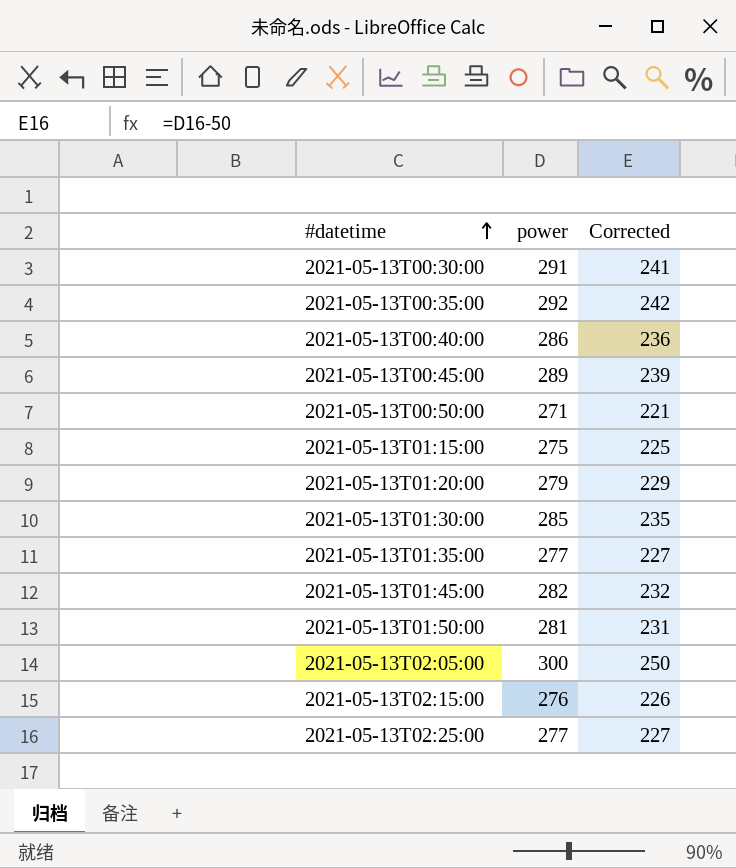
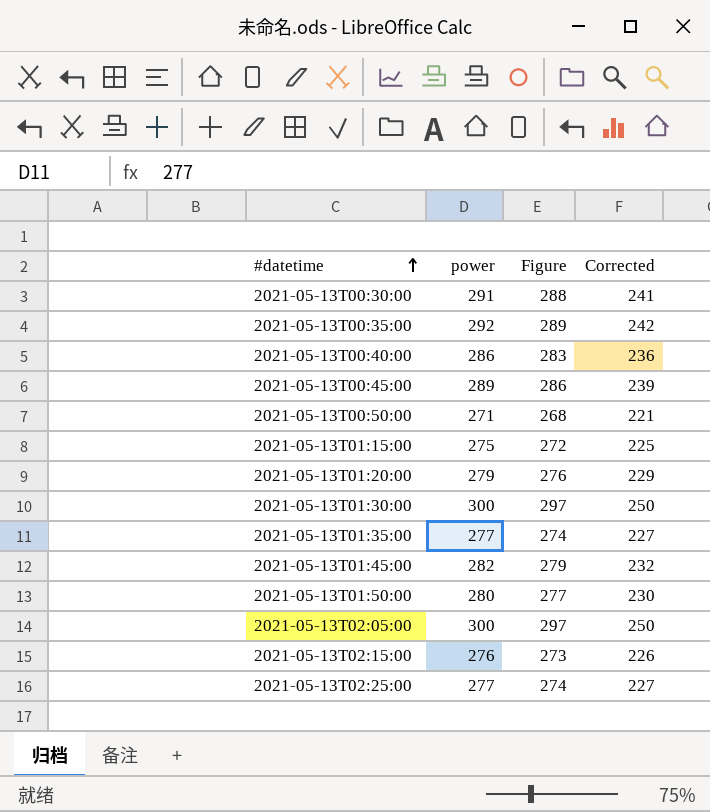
column Figure | formula: none -> [power] - 3
2021-05-13T01:30:00 | power: 285 -> 300
2021-05-13T01:30:00 | Corrected: 235 -> 250
2021-05-13T01:50:00 | power: 281 -> 280
2021-05-13T01:50:00 | Corrected: 231 -> 230

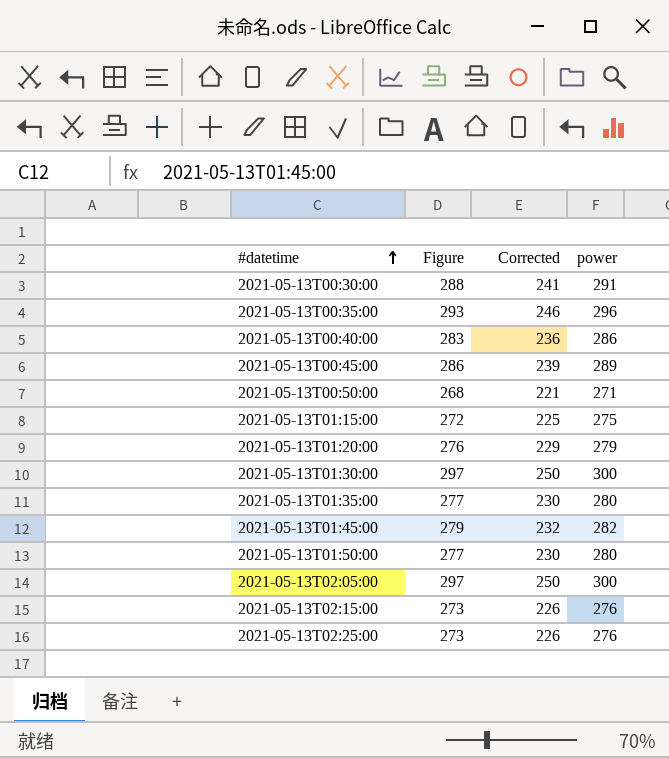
column power | position: 2 -> 4
2021-05-13T00:35:00 | Figure: 289 -> 293
2021-05-13T00:35:00 | Corrected: 242 -> 246
2021-05-13T00:35:00 | power: 292 -> 296
2021-05-13T01:35:00 | Figure: 274 -> 277
2021-05-13T01:35:00 | Corrected: 227 -> 230
2021-05-13T01:35:00 | power: 277 -> 280
2021-05-13T02:25:00 | Figure: 274 -> 273
2021-05-13T02:25:00 | Corrected: 227 -> 226
2021-05-13T02:25:00 | power: 277 -> 276

